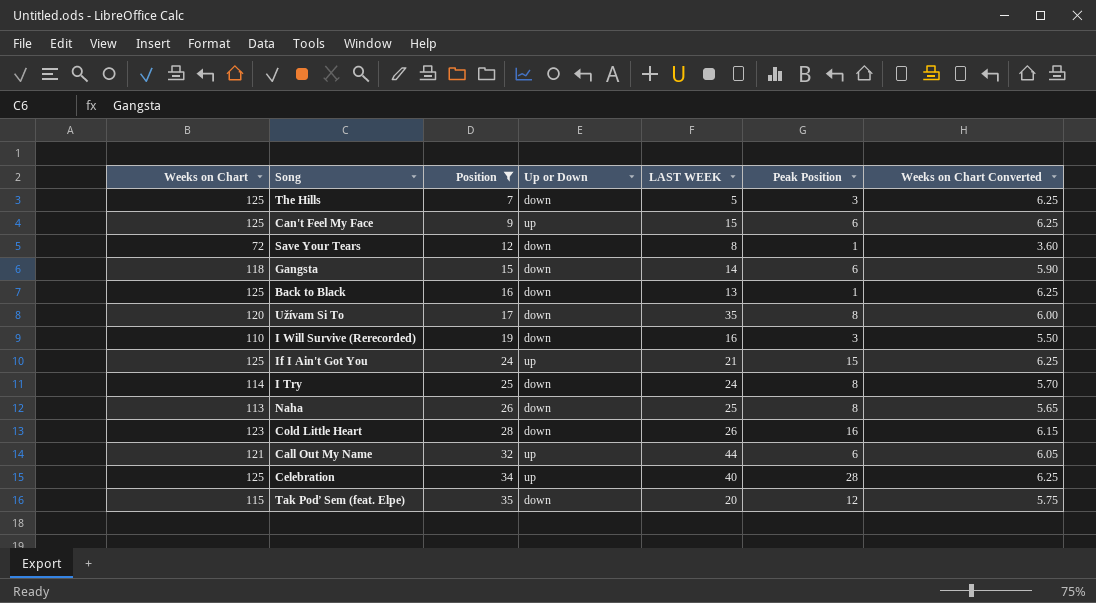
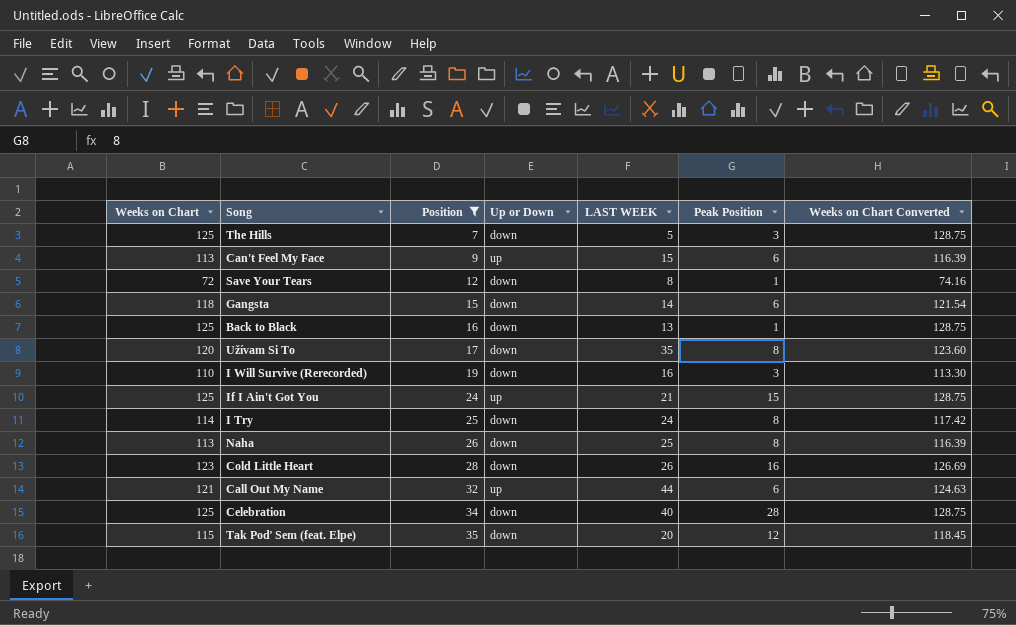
column Weeks on Chart Converted | formula: [Weeks on Chart] * 0.05 -> [Weeks on Chart] * 1.03
Can't Feel My Face | Weeks on Chart: 125 -> 113
Celebration | Up or Down: up -> down

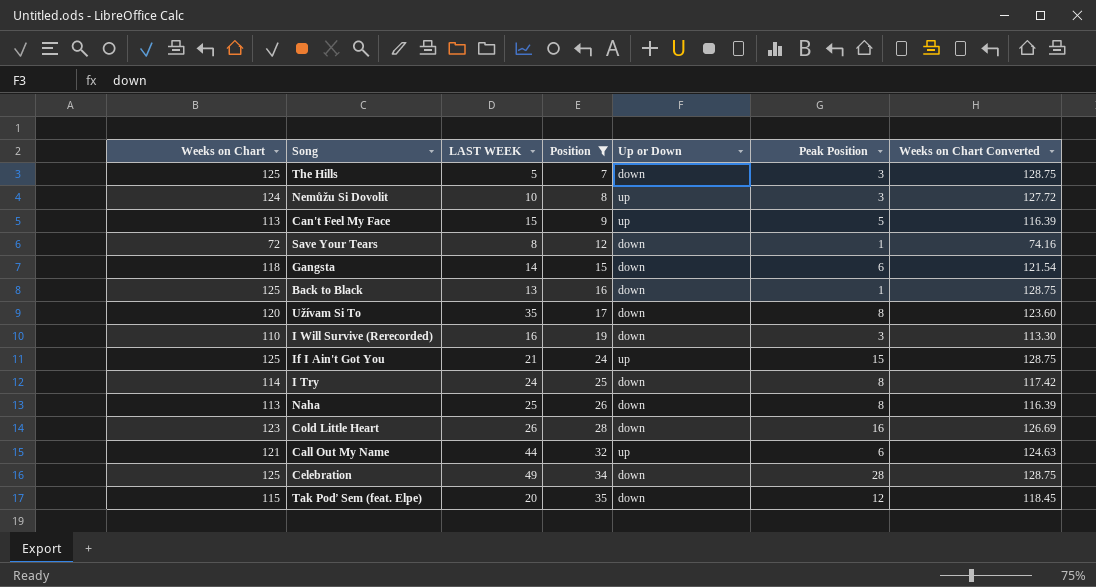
column LAST WEEK | position: 5 -> 3
row Nemůžu Si Dovolit: none -> 124 | 10 | 8 | up | 3 | 127.72
Can't Feel My Face | Peak Position: 6 -> 5
Celebration | LAST WEEK: 40 -> 49

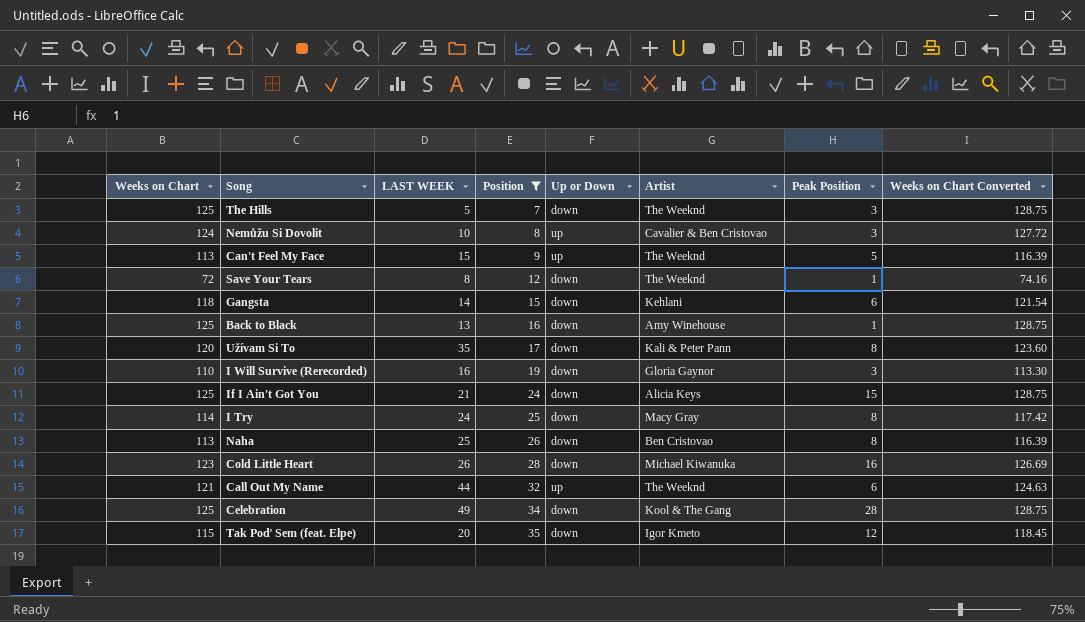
column Artist | position: none -> 6
If I Ain't Got You | Up or Down: up -> down

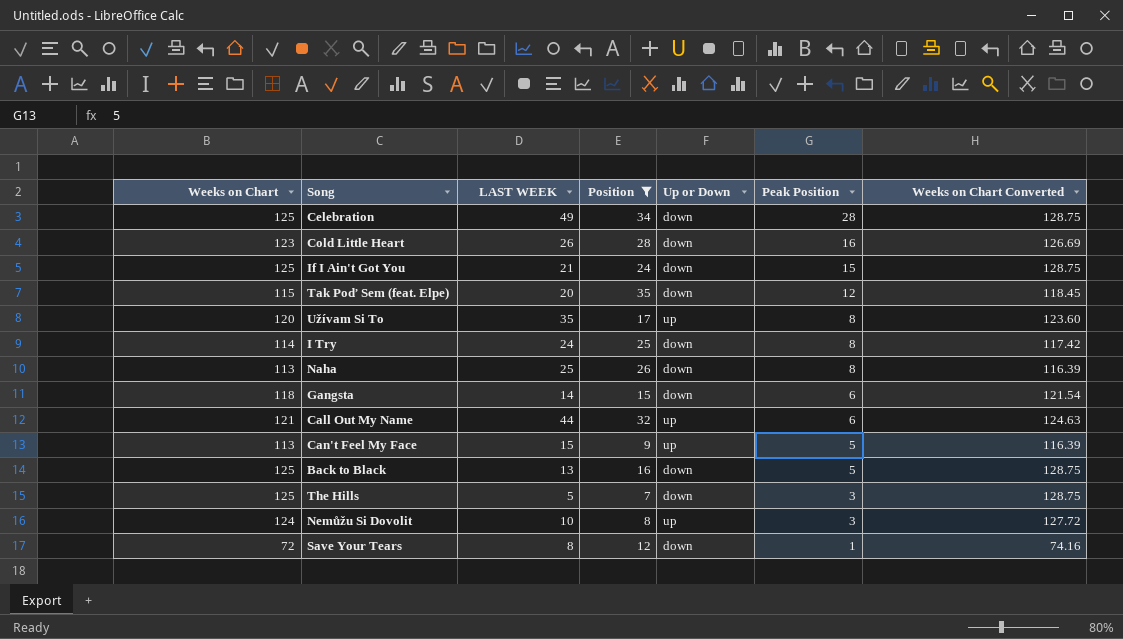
row order: Position ascending -> Peak Position descending
column Artist | position: 6 -> none
row I Will Survive (Rerecorded): 110 | 16 | 19 | down | Gloria Gaynor | 3 | 113.30 -> none
Užívam Si To | Up or Down: down -> up
Back to Black | Peak Position: 1 -> 5

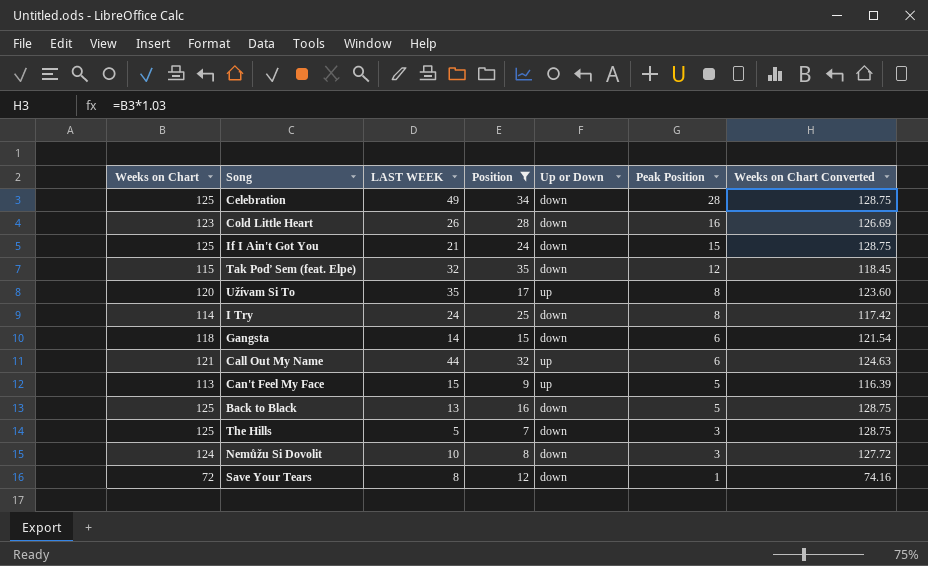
row Naha: 113 | 25 | 26 | down | 8 | 116.39 -> none
Tak Poď Sem (feat. Elpe) | LAST WEEK: 20 -> 32
Nemůžu Si Dovolit | Up or Down: up -> down

